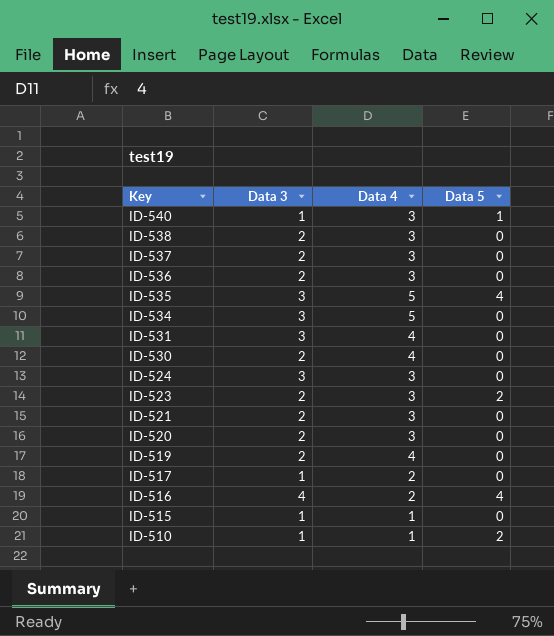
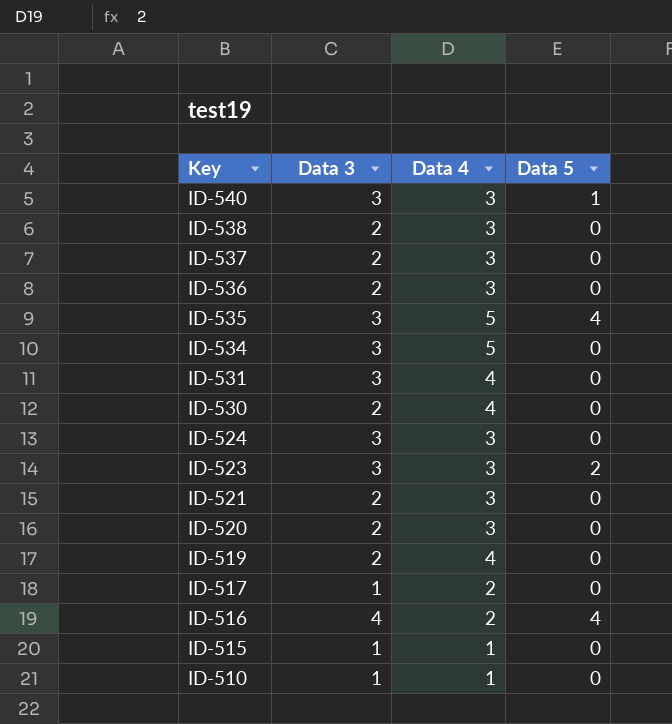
ID-540 | Data 3: 1 -> 3
ID-523 | Data 3: 2 -> 3
ID-510 | Data 5: 2 -> 0

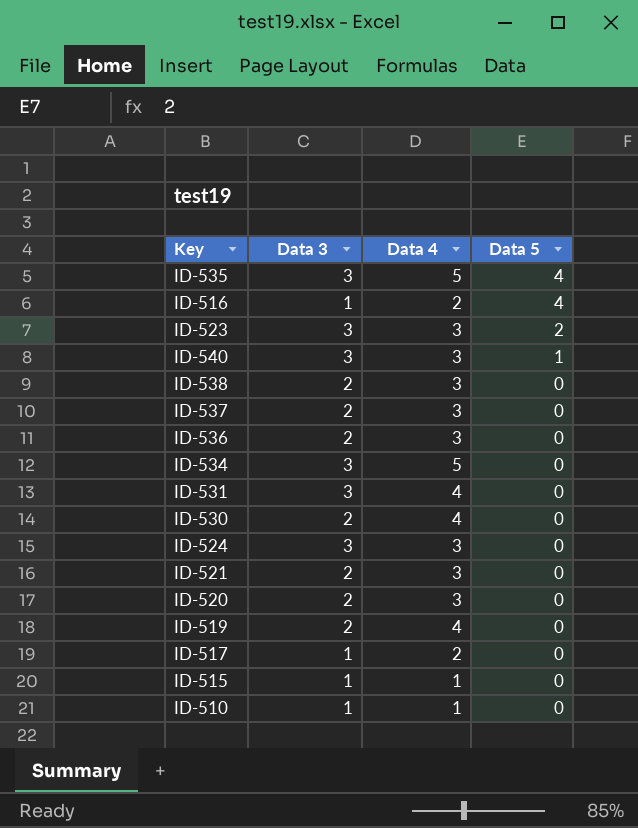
row order: Key descending -> Data 5 descending
ID-516 | Data 3: 4 -> 1

